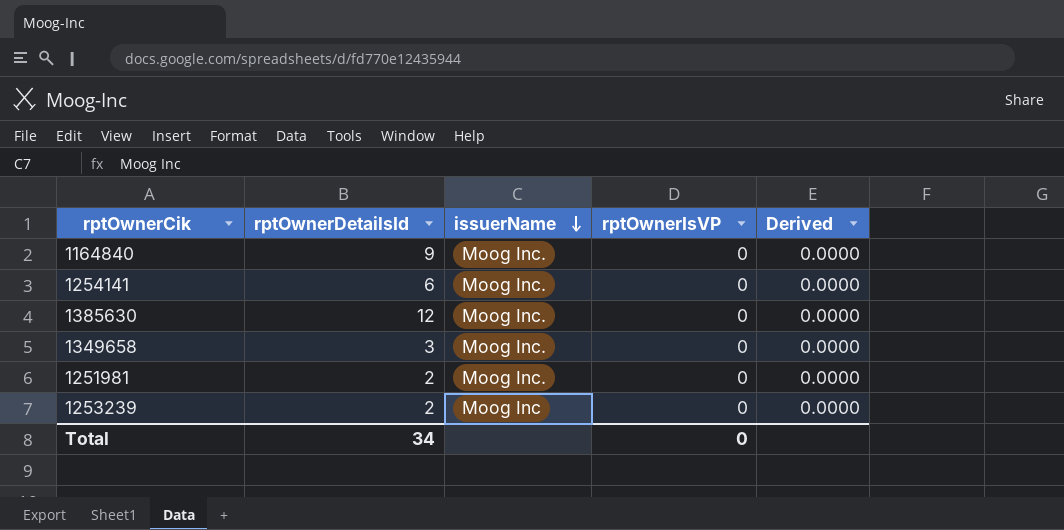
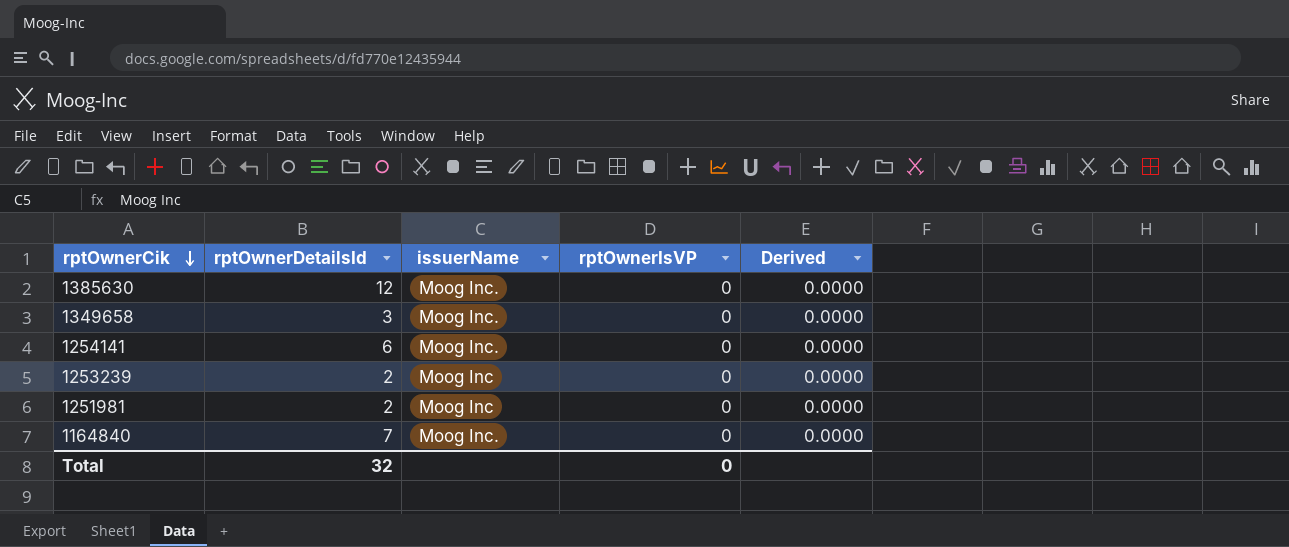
row order: issuerName descending -> rptOwnerCik descending
1251981 | issuerName: Moog Inc. -> Moog Inc
1164840 | rptOwnerDetailsId: 9 -> 7
Total | rptOwnerDetailsId: 34 -> 32

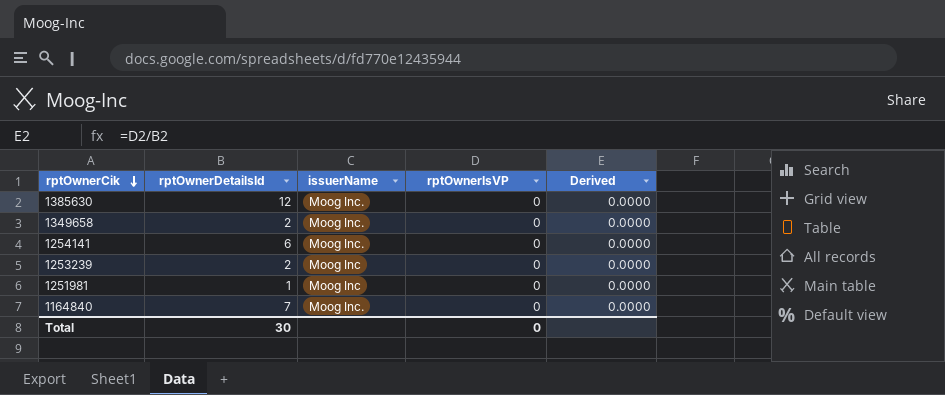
1349658 | rptOwnerDetailsId: 3 -> 2
1251981 | rptOwnerDetailsId: 2 -> 1
Total | rptOwnerDetailsId: 32 -> 30

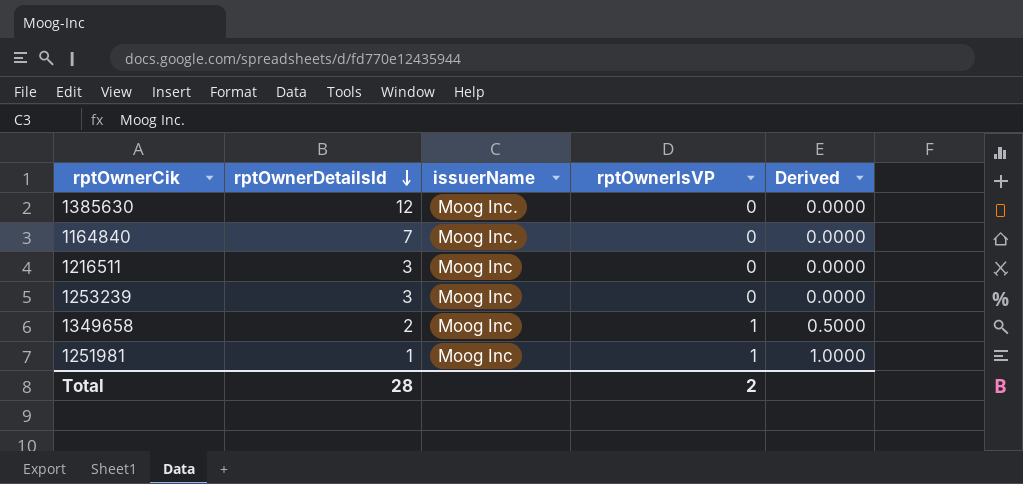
row order: rptOwnerCik descending -> rptOwnerDetailsId descending
row 1254141: 6 | Moog Inc. | 0 | 0.0000 -> none
row 1216511: none -> 3 | Moog Inc | 0 | 0.0000
1253239 | rptOwnerDetailsId: 2 -> 3
1349658 | issuerName: Moog Inc. -> Moog Inc
1349658 | rptOwnerIsVP: 0 -> 1
1349658 | Derived: 0.0000 -> 0.5000
1251981 | rptOwnerIsVP: 0 -> 1
1251981 | Derived: 0.0000 -> 1.0000
Total | rptOwnerDetailsId: 30 -> 28
Total | rptOwnerIsVP: 0 -> 2

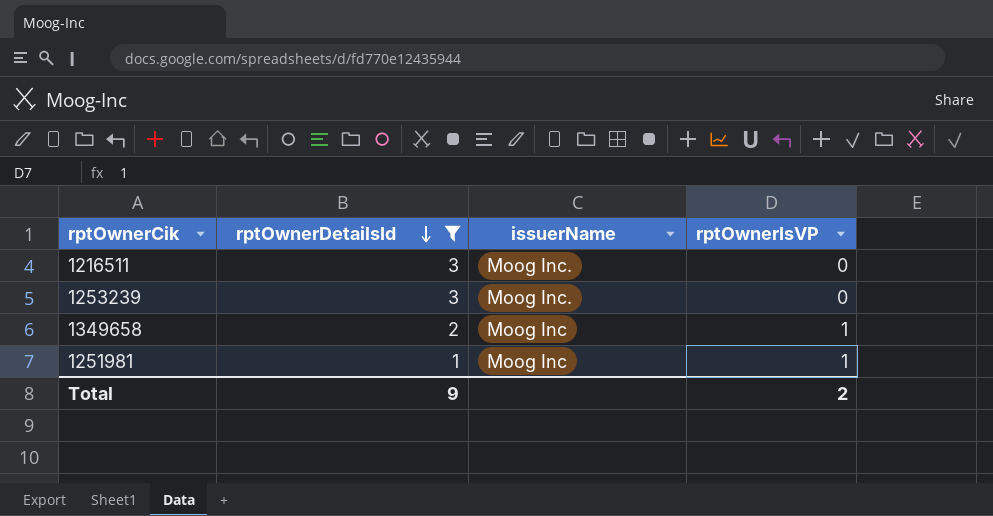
filter: none -> rptOwnerDetailsId <= 3
column Derived | formula: [rptOwnerIsVP] / [rptOwnerDetailsId] -> none
1216511 | issuerName: Moog Inc -> Moog Inc.
1253239 | issuerName: Moog Inc -> Moog Inc.
Total | rptOwnerDetailsId: 28 -> 9

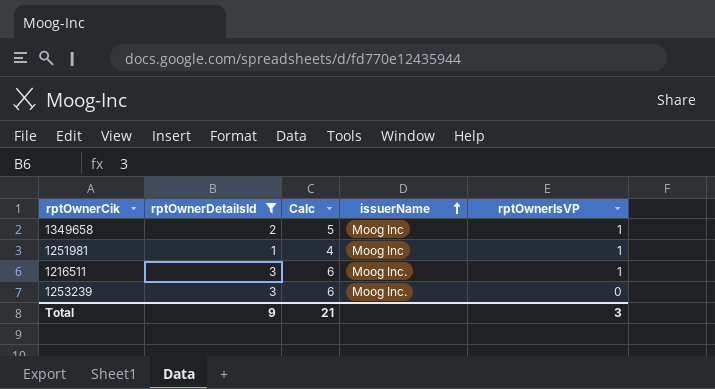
row order: rptOwnerDetailsId descending -> issuerName ascending
column Calc | formula: none -> [rptOwnerDetailsId] + 3
1216511 | rptOwnerIsVP: 0 -> 1
Total | rptOwnerIsVP: 2 -> 3

